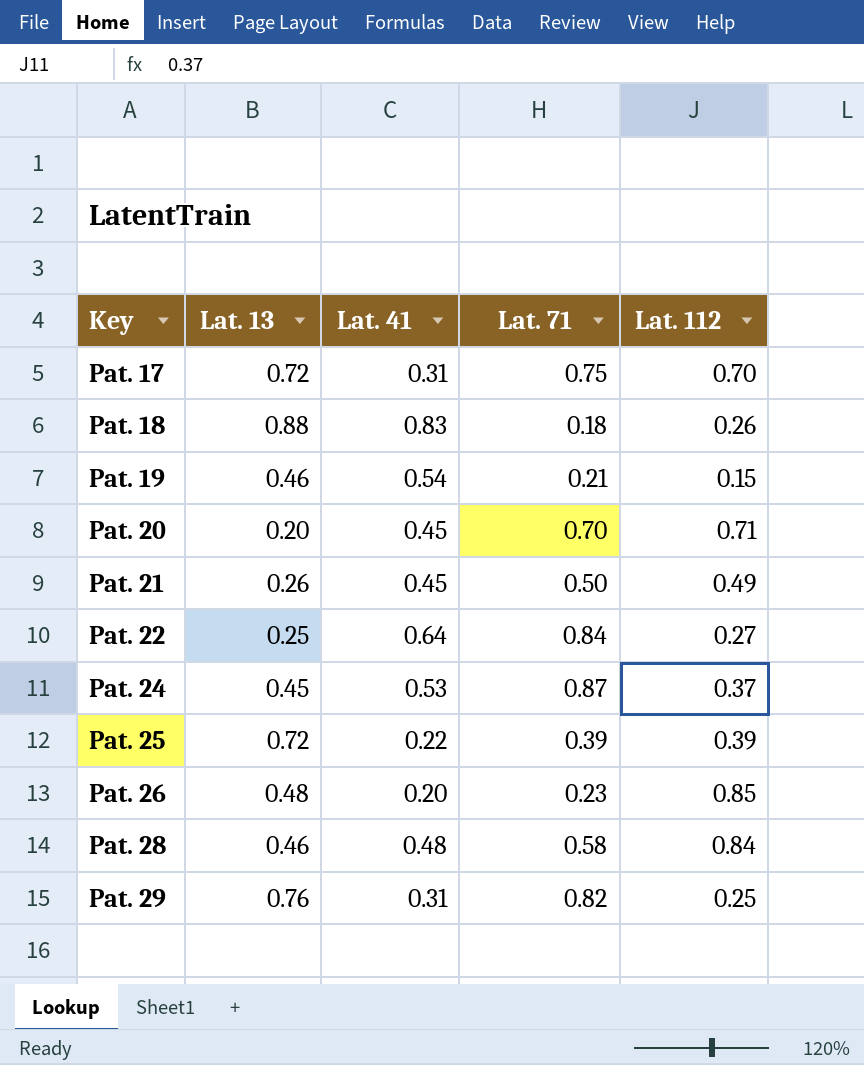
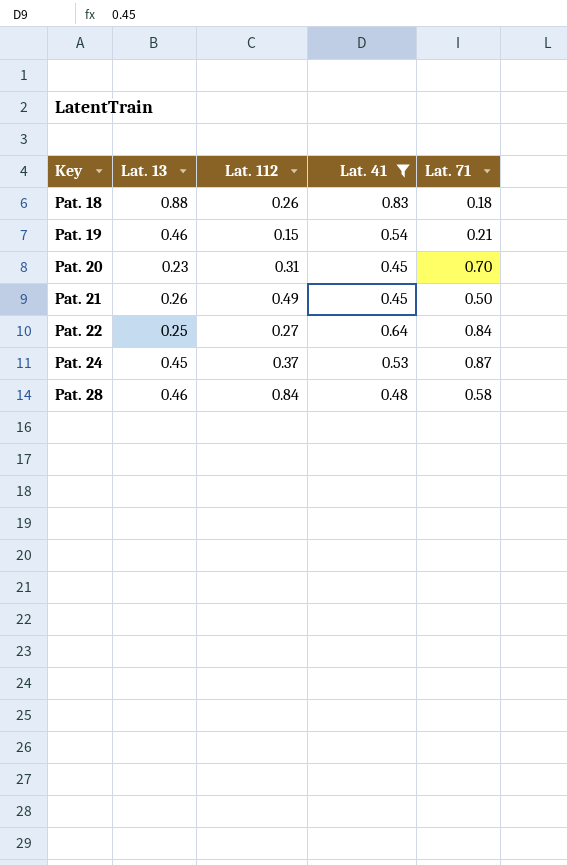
filter: none -> Lat. 41 >= 0.45
column Lat. 112 | position: 5 -> 3
Pat. 20 | Lat. 13: 0.20 -> 0.23
Pat. 20 | Lat. 112: 0.71 -> 0.31

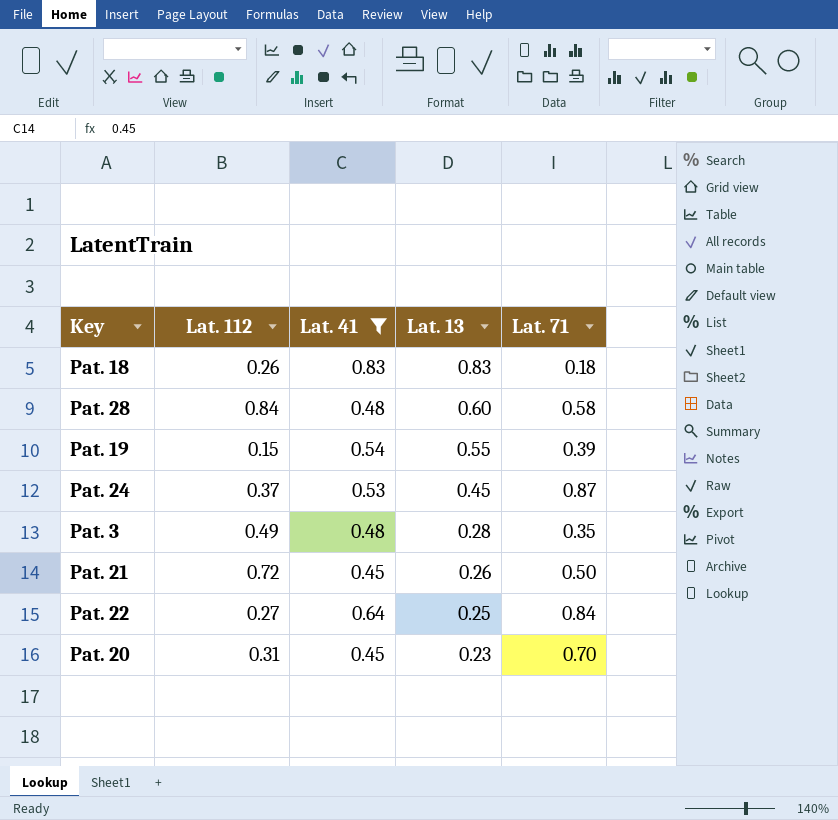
row order: Key ascending -> Lat. 13 descending
column Lat. 13 | position: 2 -> 4
Pat. 18 | Lat. 13: 0.88 -> 0.83
Pat. 28 | Lat. 13: 0.46 -> 0.60
Pat. 19 | Lat. 13: 0.46 -> 0.55
Pat. 19 | Lat. 71: 0.21 -> 0.39
row Pat. 3: none -> 0.49 | 0.48 | 0.28 | 0.35
Pat. 21 | Lat. 112: 0.49 -> 0.72

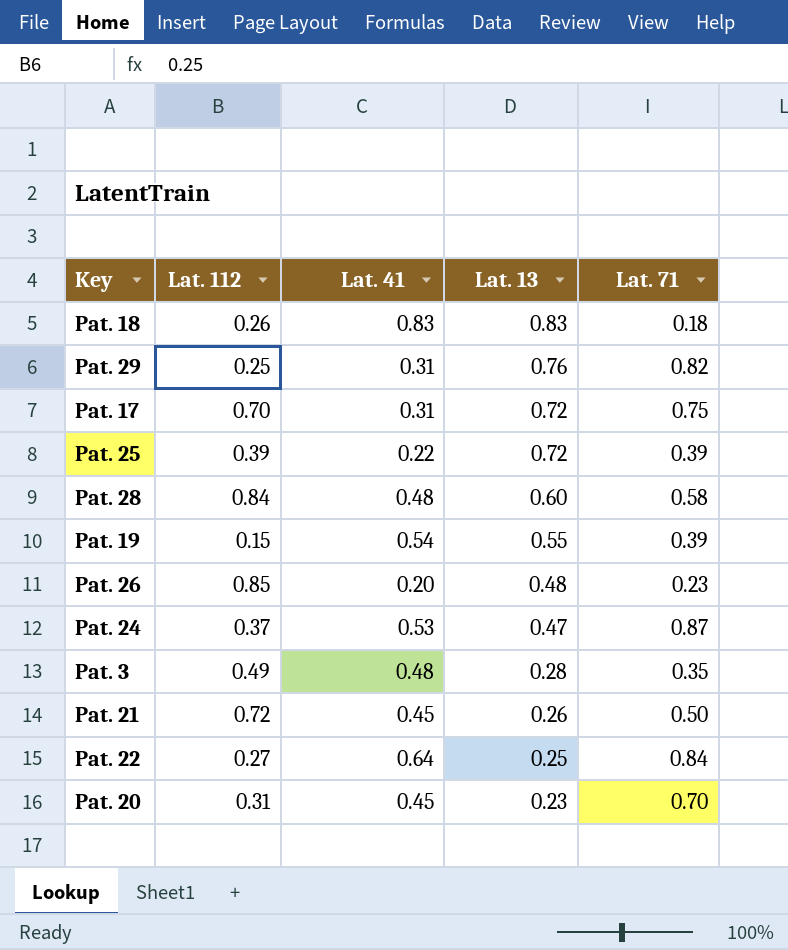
filter: Lat. 41 >= 0.45 -> none
Pat. 24 | Lat. 13: 0.45 -> 0.47

